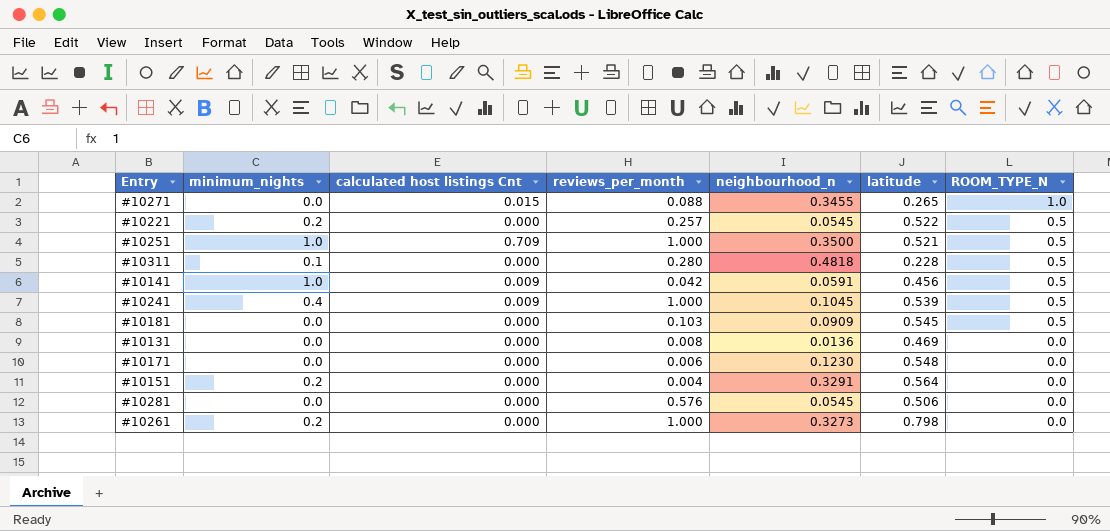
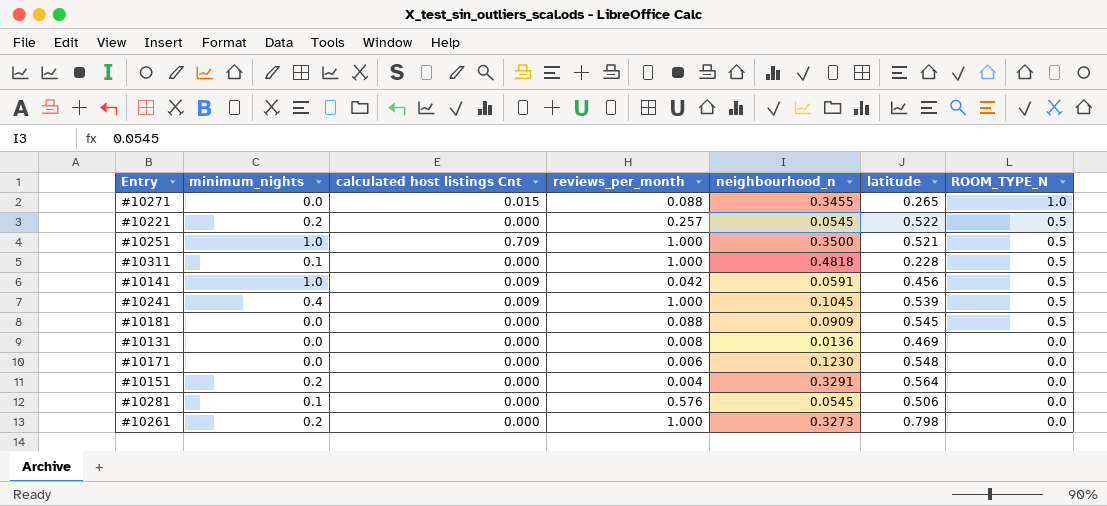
#10311 | reviews_per_month: 0.280 -> 1.000
#10181 | reviews_per_month: 0.103 -> 0.088
#10281 | minimum_nights: 0.0 -> 0.1

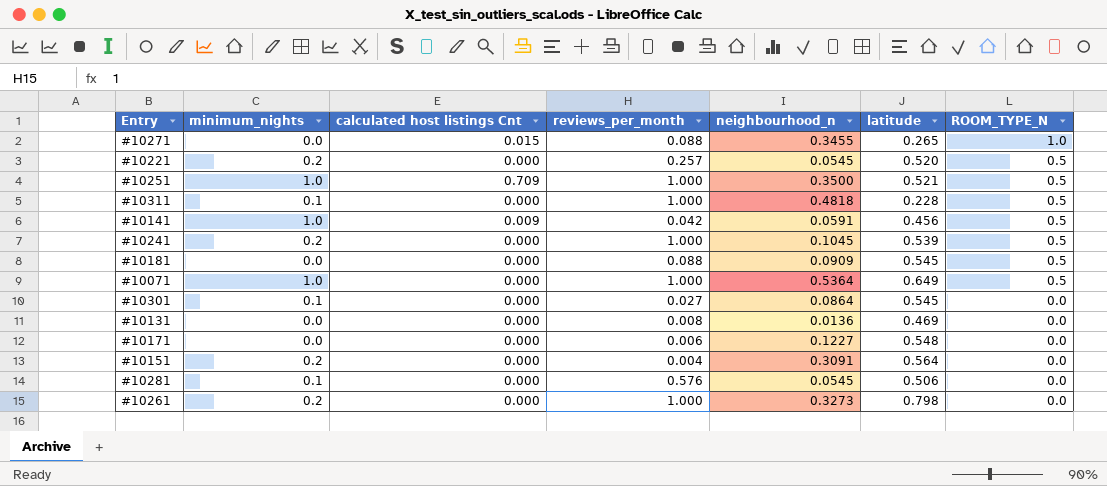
#10221 | latitude: 0.522 -> 0.520
#10241 | minimum_nights: 0.4 -> 0.2
#10241 | calculated host listings Cnt: 0.009 -> 0.000
row #10071: none -> 1.0 | 0.000 | 1.000 | 0.5364 | 0.649 | 0.5
row #10301: none -> 0.1 | 0.000 | 0.027 | 0.0864 | 0.545 | 0.0
#10171 | neighbourhood_n: 0.1230 -> 0.1227
#10151 | neighbourhood_n: 0.3291 -> 0.3091

